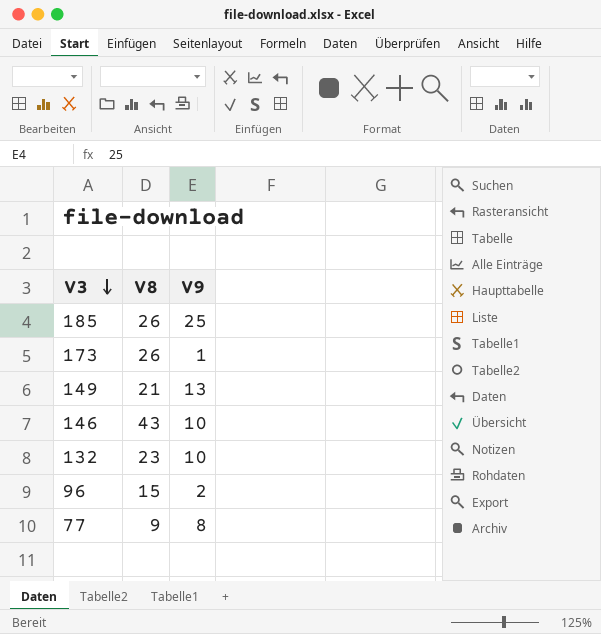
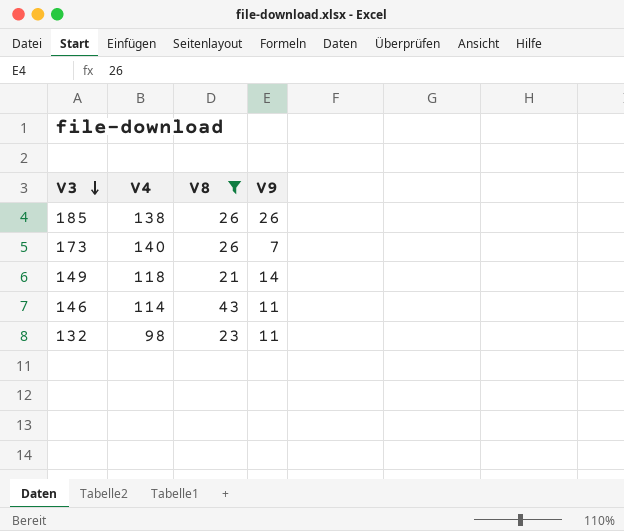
filter: none -> V8 >= 21
column V4 | position: none -> 2
185 | V9: 25 -> 26
173 | V9: 1 -> 7
149 | V9: 13 -> 14
146 | V9: 10 -> 11
132 | V9: 10 -> 11

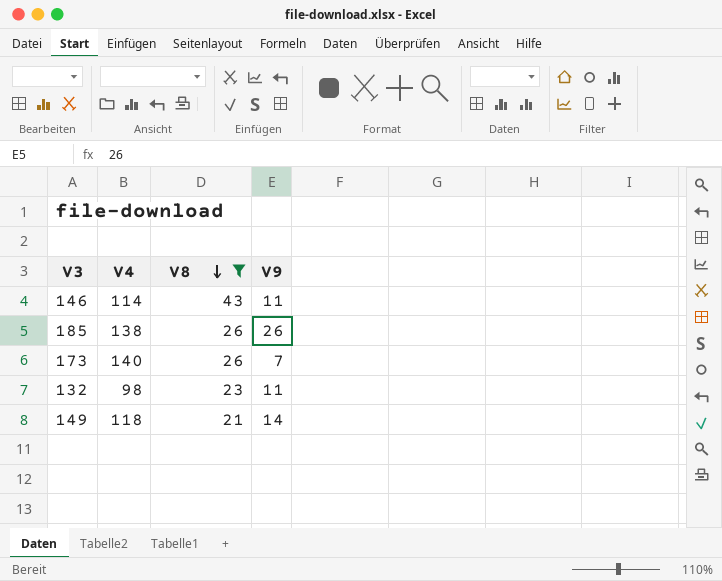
row order: V3 descending -> V8 descending

